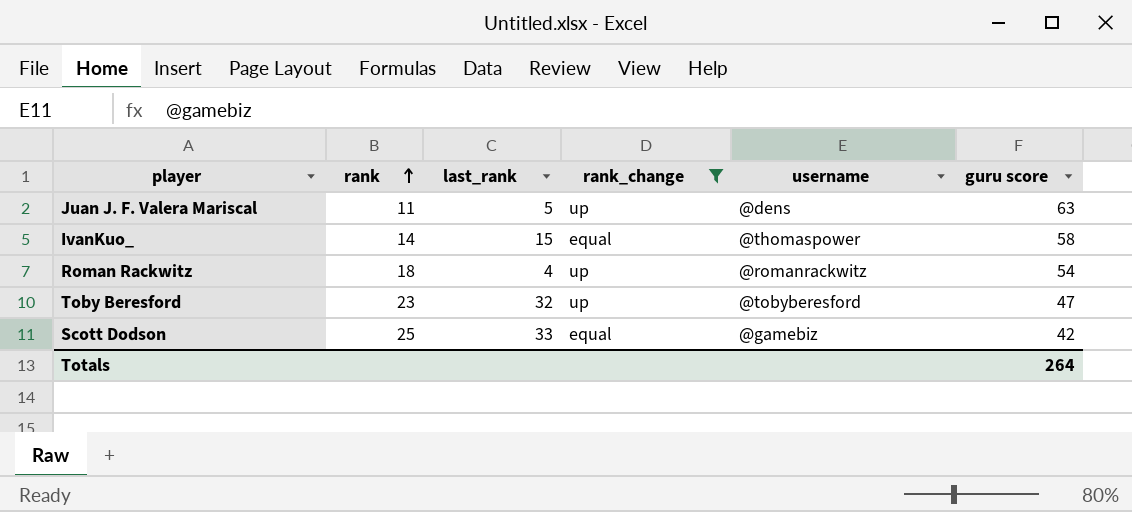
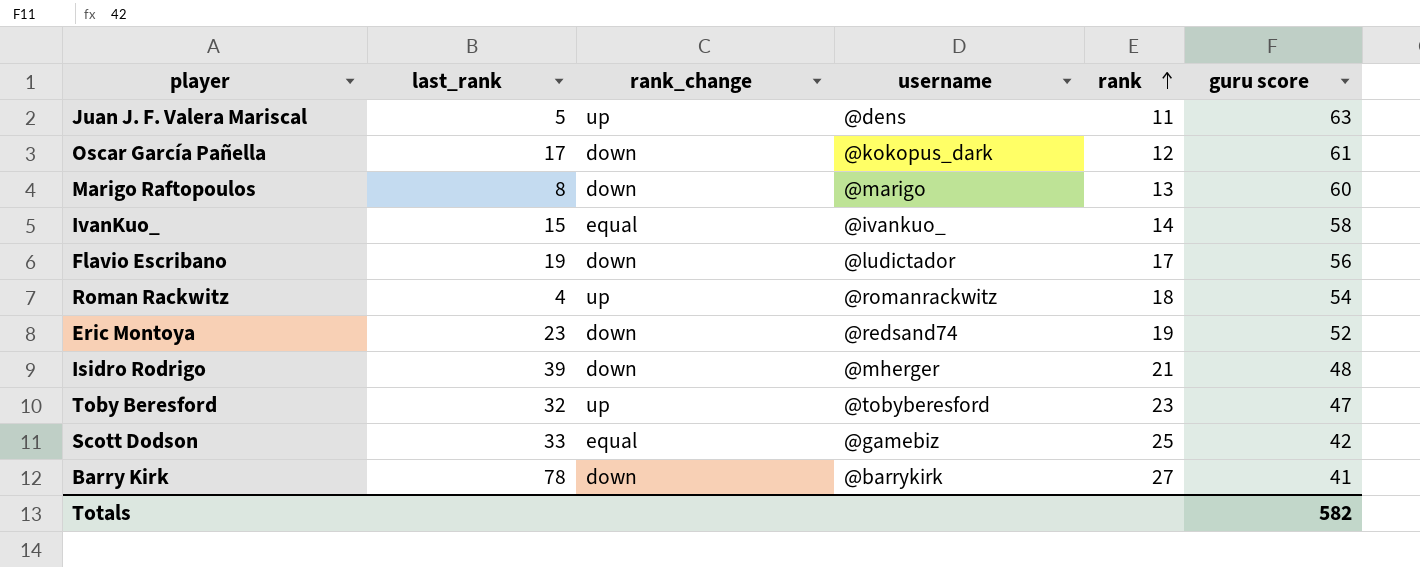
filter: rank_change != down -> none
column rank | position: 2 -> 5
IvanKuo_ | username: @thomaspower -> @ivankuo_
Totals | guru score: 264 -> 582

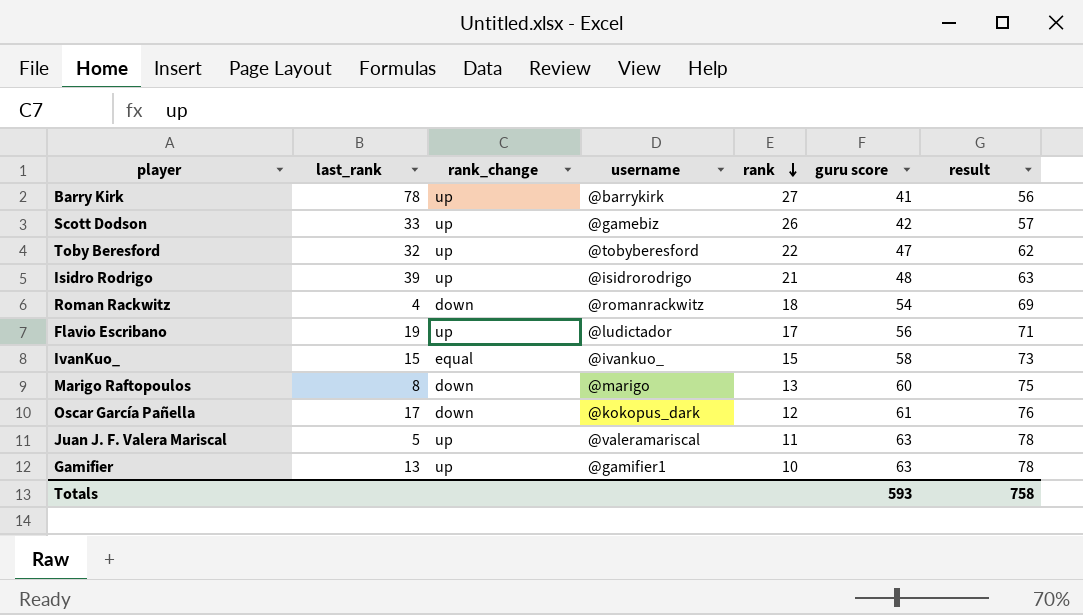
row order: rank ascending -> rank descending
column result | formula: none -> [guru score] + 15
row Eric Montoya: 23 | down | @redsand74 | 19 | 52 -> none
Barry Kirk | rank_change: down -> up
Scott Dodson | rank_change: equal -> up
Scott Dodson | rank: 25 -> 26
Toby Beresford | rank: 23 -> 22
Isidro Rodrigo | rank_change: down -> up
Isidro Rodrigo | username: @mherger -> @isidrorodrigo
Roman Rackwitz | rank_change: up -> down
Flavio Escribano | rank_change: down -> up
IvanKuo_ | rank: 14 -> 15
Juan J. F. Valera Mariscal | username: @dens -> @valeramariscal
row Gamifier: none -> 13 | up | @gamifier1 | 10 | 63 | 78
Totals | guru score: 582 -> 593

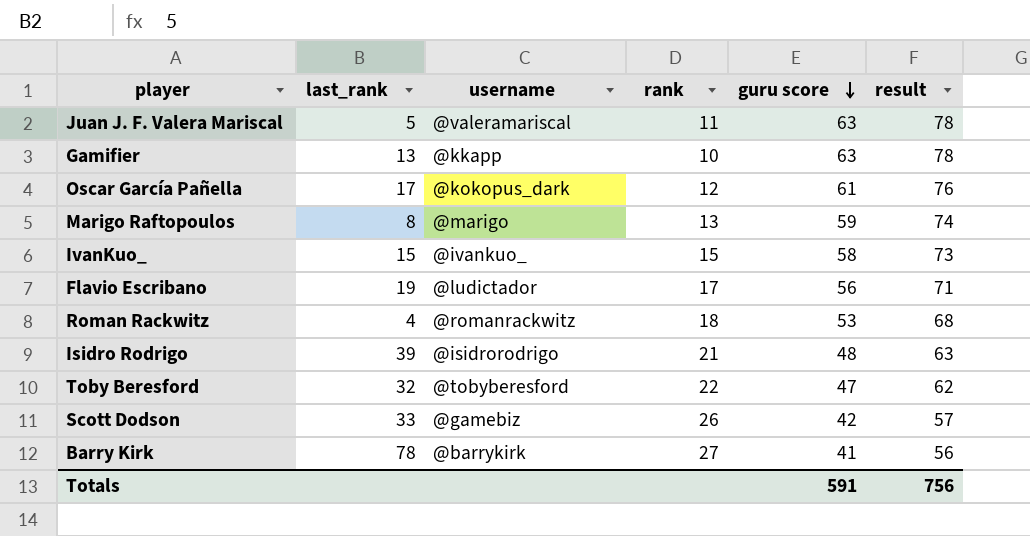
row order: rank descending -> guru score descending
column rank_change | position: 3 -> none
Gamifier | username: @gamifier1 -> @kkapp
Marigo Raftopoulos | guru score: 60 -> 59
Marigo Raftopoulos | result: 75 -> 74
Roman Rackwitz | guru score: 54 -> 53
Roman Rackwitz | result: 69 -> 68
Totals | guru score: 593 -> 591
Totals | result: 758 -> 756

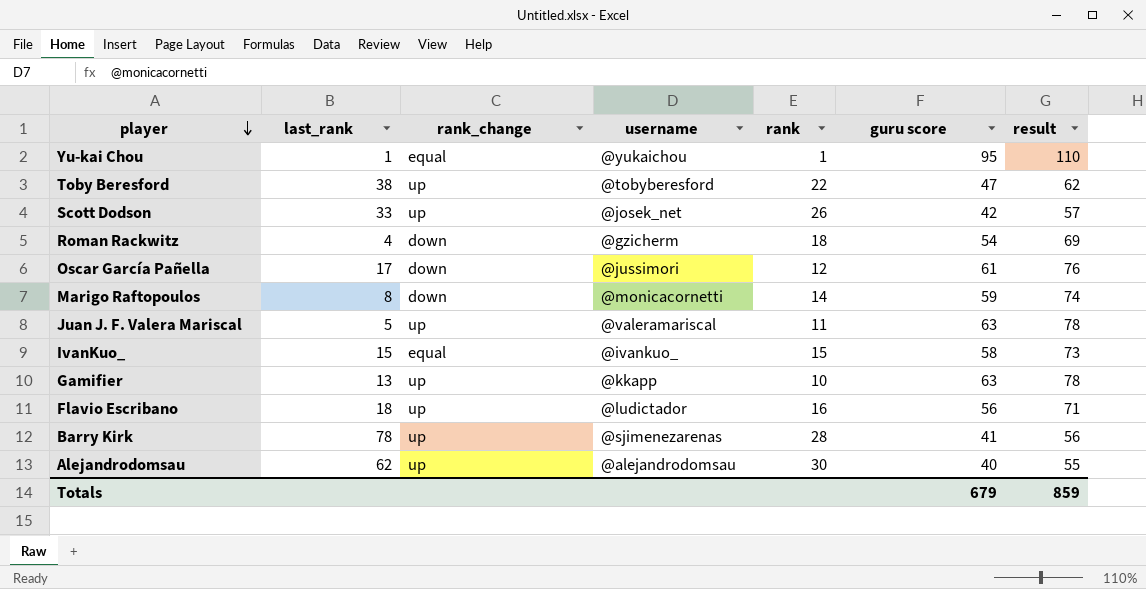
row order: guru score descending -> player descending
column rank_change | position: none -> 3
row Isidro Rodrigo: 39 | @isidrorodrigo | 21 | 48 | 63 -> none
row Yu-kai Chou: none -> 1 | equal | @yukaichou | 1 | 95 | 110
Toby Beresford | last_rank: 32 -> 38
Scott Dodson | username: @gamebiz -> @josek_net
Roman Rackwitz | username: @romanrackwitz -> @gzicherm
Roman Rackwitz | guru score: 53 -> 54
Roman Rackwitz | result: 68 -> 69
Oscar García Pañella | username: @kokopus_dark -> @jussimori
Marigo Raftopoulos | username: @marigo -> @monicacornetti
Marigo Raftopoulos | rank: 13 -> 14
Flavio Escribano | last_rank: 19 -> 18
Flavio Escribano | rank: 17 -> 16
Barry Kirk | username: @barrykirk -> @sjimenezarenas
Barry Kirk | rank: 27 -> 28
row Alejandrodomsau: none -> 62 | up | @alejandrodomsau | 30 | 40 | 55
Totals | guru score: 591 -> 679
Totals | result: 756 -> 859

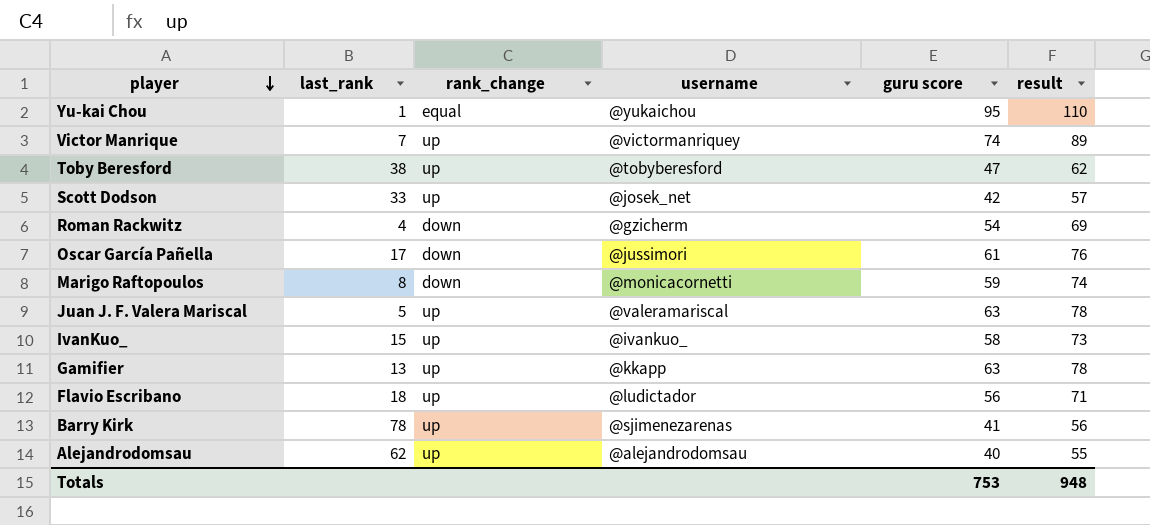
column rank | position: 5 -> none
row Victor Manrique: none -> 7 | up | @victormanriquey | 74 | 89
IvanKuo_ | rank_change: equal -> up
Totals | guru score: 679 -> 753
Totals | result: 859 -> 948

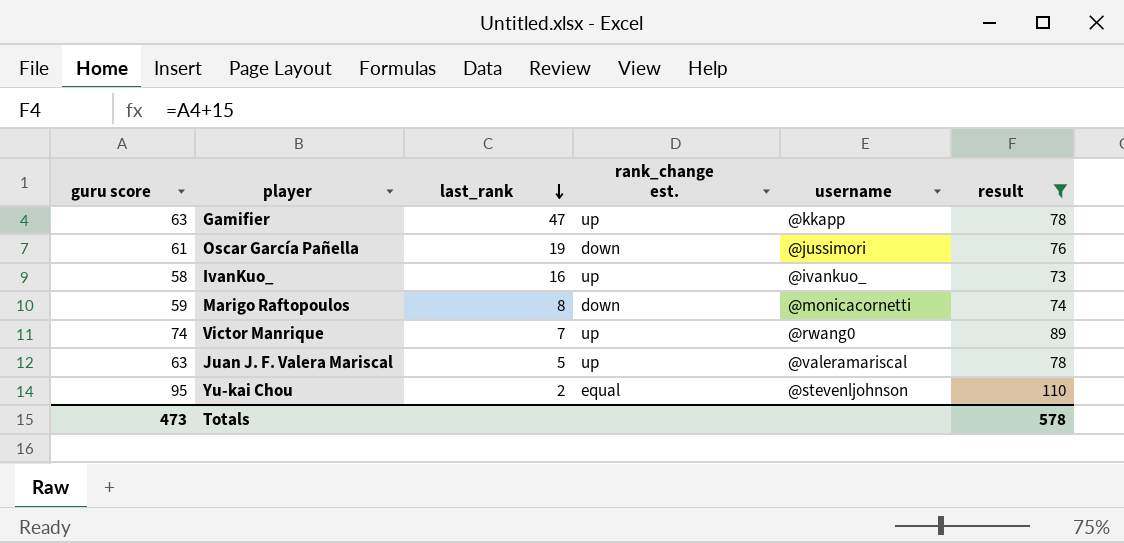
filter: none -> result >= 73
row order: player descending -> last_rank descending
column guru score | position: 5 -> 1
column name: rank_change -> rank_change est.
Gamifier | last_rank: 13 -> 47
Oscar García Pañella | last_rank: 17 -> 19
IvanKuo_ | last_rank: 15 -> 16
Victor Manrique | username: @victormanriquey -> @rwang0
Yu-kai Chou | last_rank: 1 -> 2
Yu-kai Chou | username: @yukaichou -> @stevenljohnson
Totals | guru score: 753 -> 473
Totals | result: 948 -> 578

